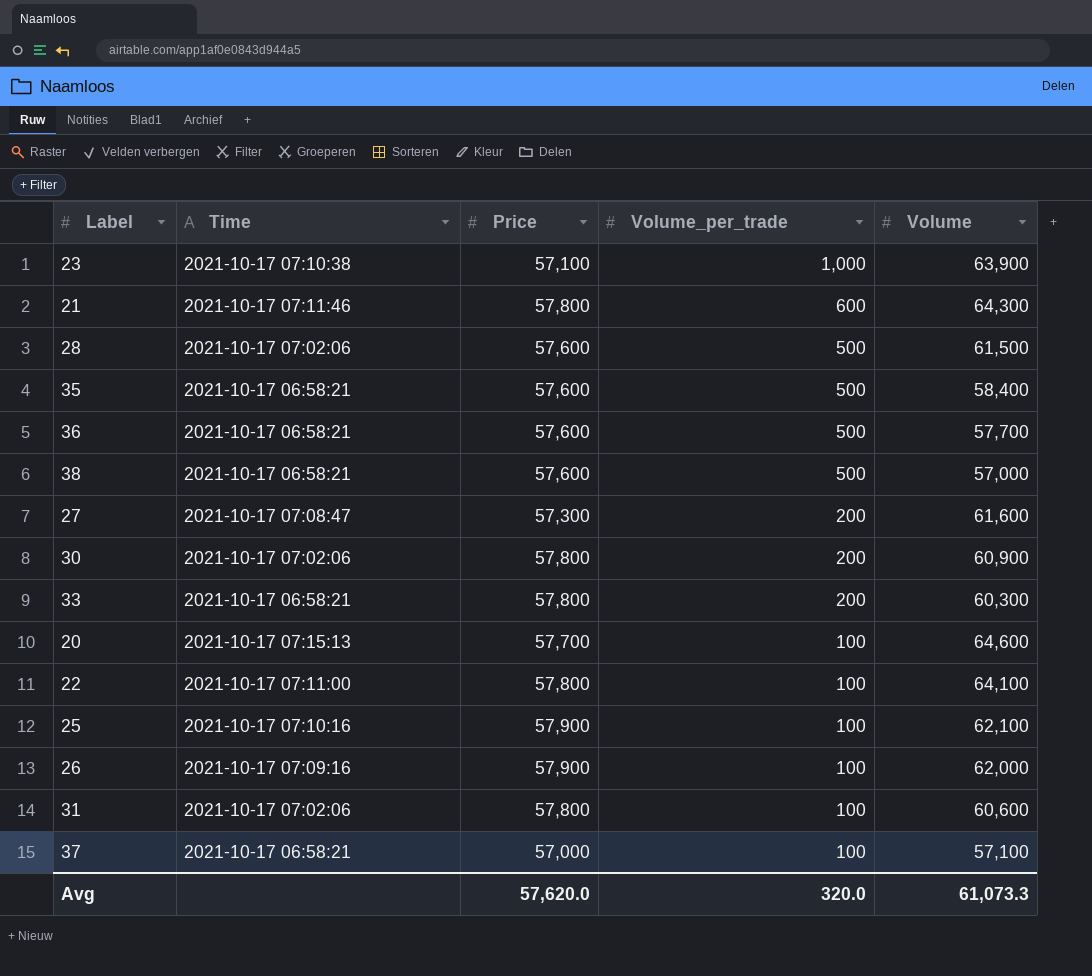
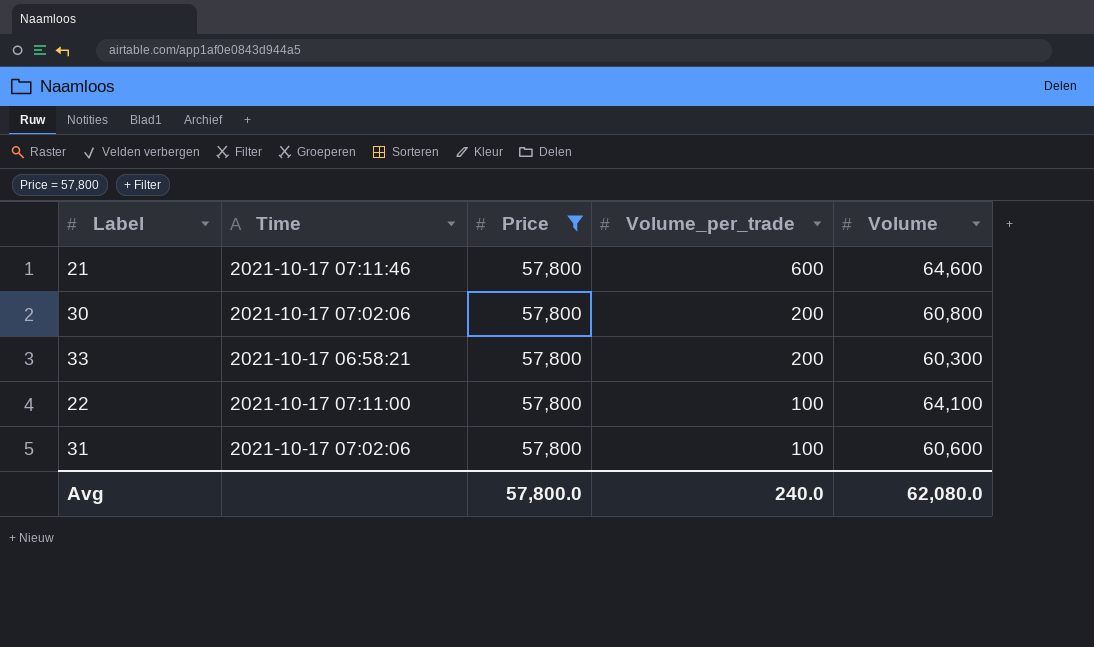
filter: none -> Price = 57,800
21 | Volume: 64,300 -> 64,600
30 | Volume: 60,900 -> 60,800
Avg | Price: 57,620.0 -> 57,800.0
Avg | Volume_per_trade: 320.0 -> 240.0
Avg | Volume: 61,073.3 -> 62,080.0

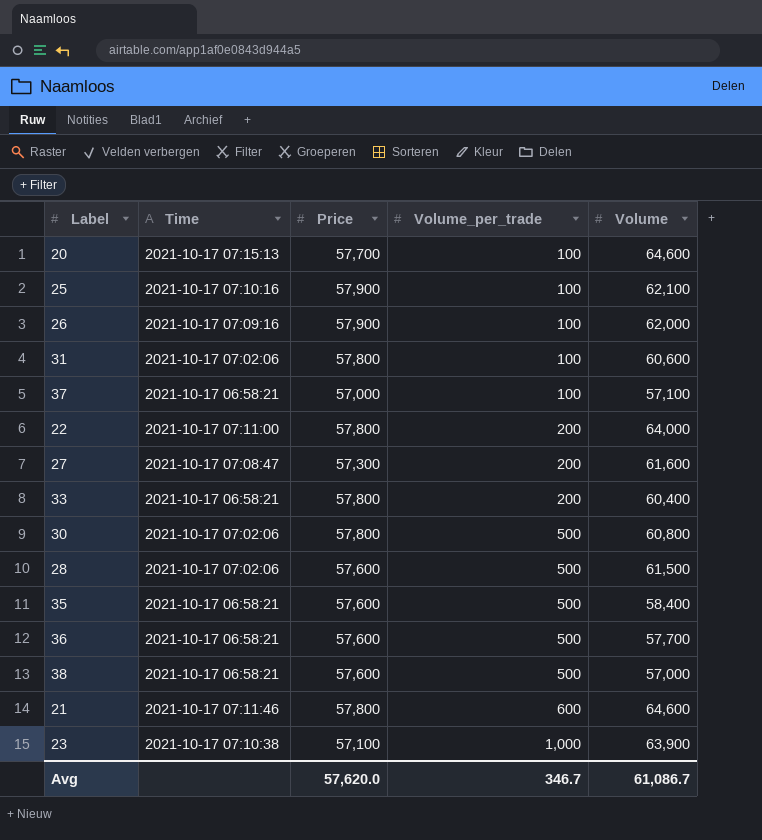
filter: Price = 57,800 -> none
row order: Volume_per_trade descending -> Volume_per_trade ascending
22 | Volume_per_trade: 100 -> 200
22 | Volume: 64,100 -> 64,000
33 | Volume: 60,300 -> 60,400
30 | Volume_per_trade: 200 -> 500
Avg | Price: 57,800.0 -> 57,620.0
Avg | Volume_per_trade: 240.0 -> 346.7
Avg | Volume: 62,080.0 -> 61,086.7

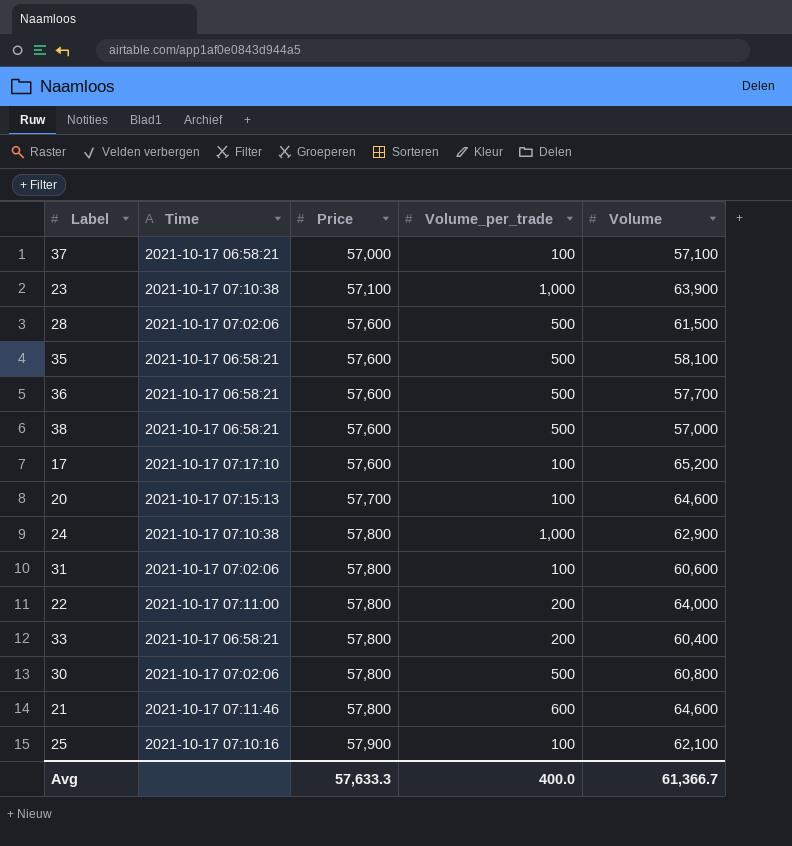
row order: Volume_per_trade ascending -> Price ascending
row 26: 2021-10-17 07:09:16 | 57,900 | 100 | 62,000 -> none
row 27: 2021-10-17 07:08:47 | 57,300 | 200 | 61,600 -> none
35 | Volume: 58,400 -> 58,100
row 17: none -> 2021-10-17 07:17:10 | 57,600 | 100 | 65,200
row 24: none -> 2021-10-17 07:10:38 | 57,800 | 1,000 | 62,900
Avg | Price: 57,620.0 -> 57,633.3
Avg | Volume_per_trade: 346.7 -> 400.0
Avg | Volume: 61,086.7 -> 61,366.7

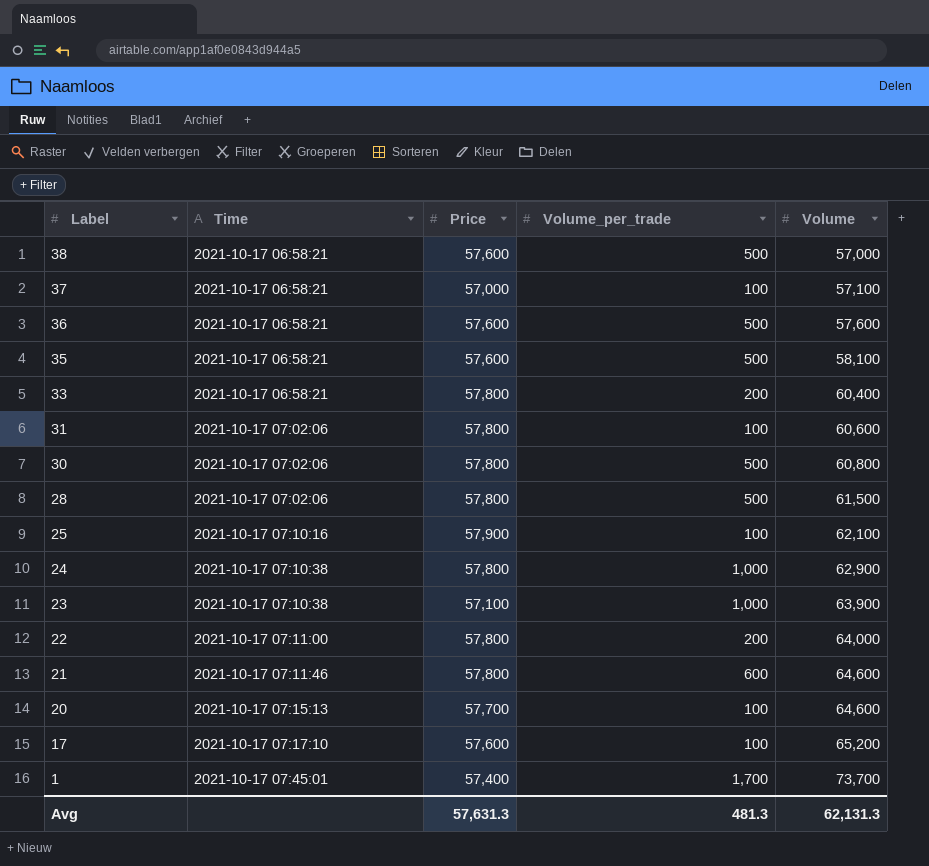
row order: Price ascending -> Label descending
36 | Volume: 57,700 -> 57,600
28 | Price: 57,600 -> 57,800
row 1: none -> 2021-10-17 07:45:01 | 57,400 | 1,700 | 73,700
Avg | Price: 57,633.3 -> 57,631.3
Avg | Volume_per_trade: 400.0 -> 481.3
Avg | Volume: 61,366.7 -> 62,131.3

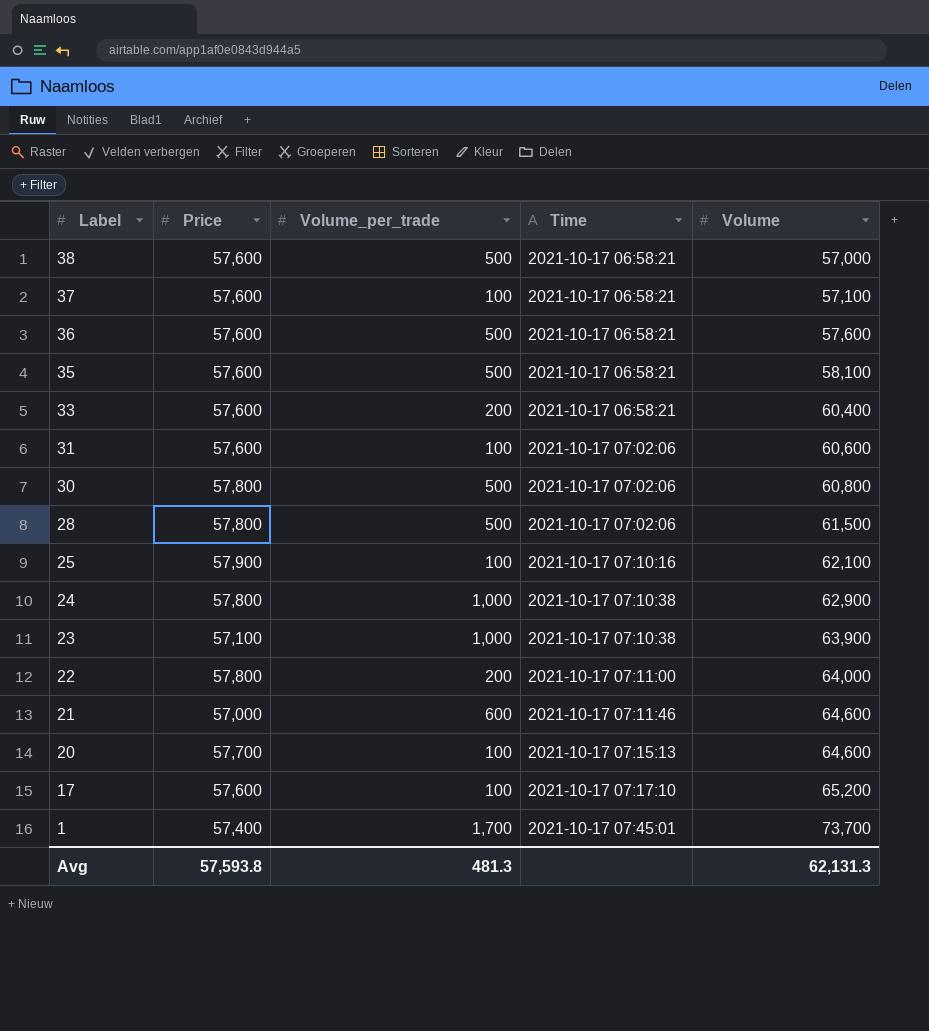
column Time | position: 2 -> 4
37 | Price: 57,000 -> 57,600
33 | Price: 57,800 -> 57,600
31 | Price: 57,800 -> 57,600
21 | Price: 57,800 -> 57,000
Avg | Price: 57,631.3 -> 57,593.8

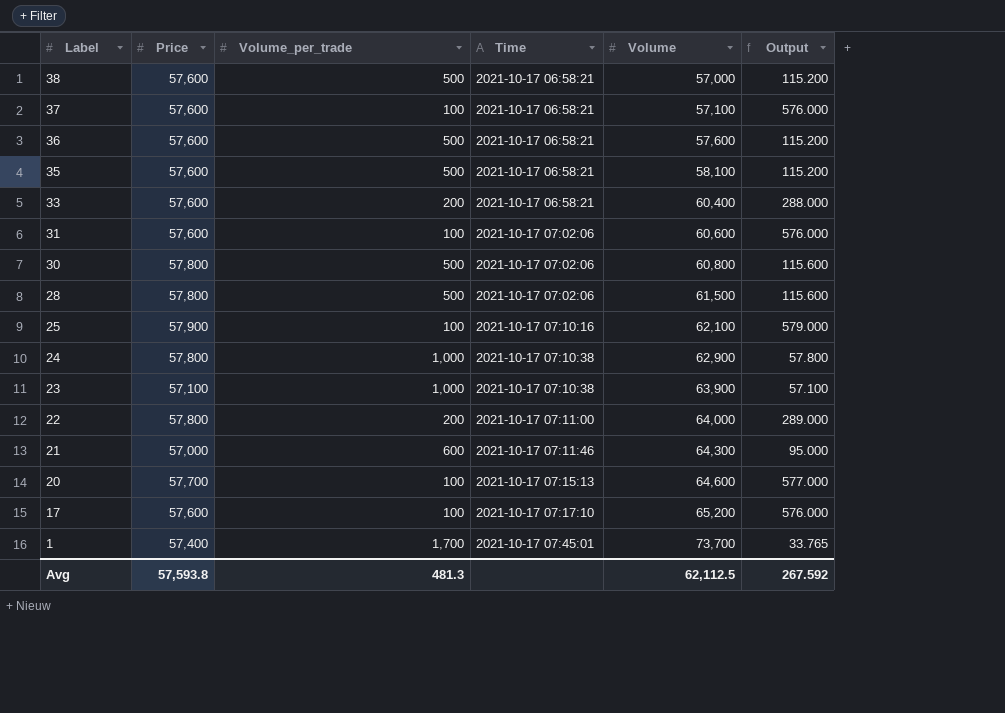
column Output | formula: none -> [Price] / [Volume_per_trade]
21 | Volume: 64,600 -> 64,300
Avg | Volume: 62,131.3 -> 62,112.5

